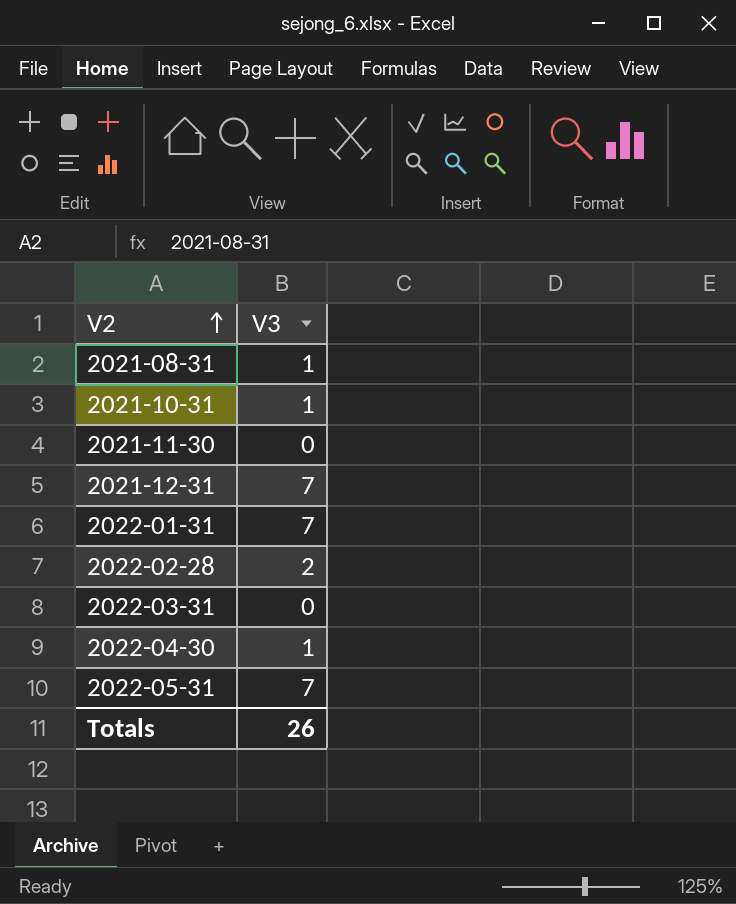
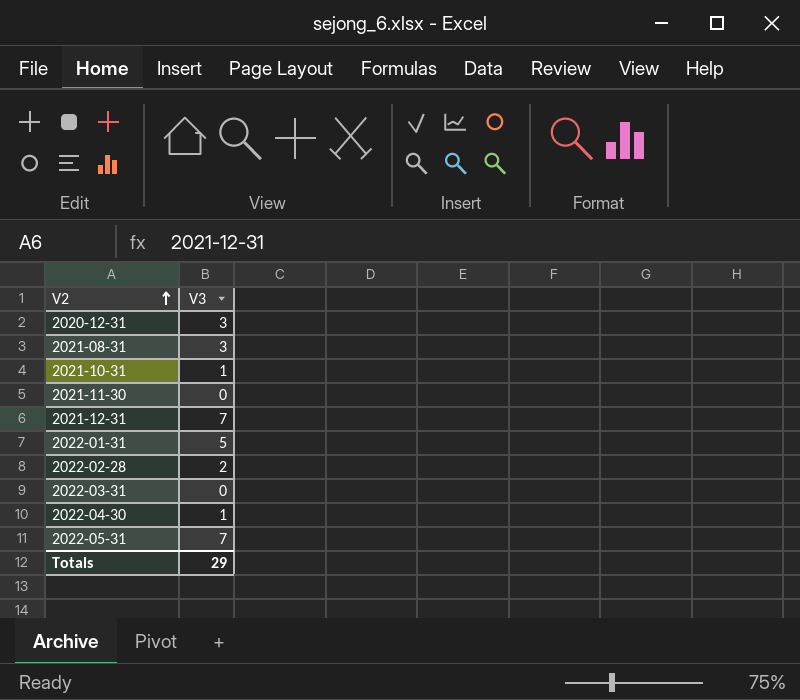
row 2020-12-31: none -> 3
2021-08-31 | V3: 1 -> 3
2022-01-31 | V3: 7 -> 5
Totals | V3: 26 -> 29

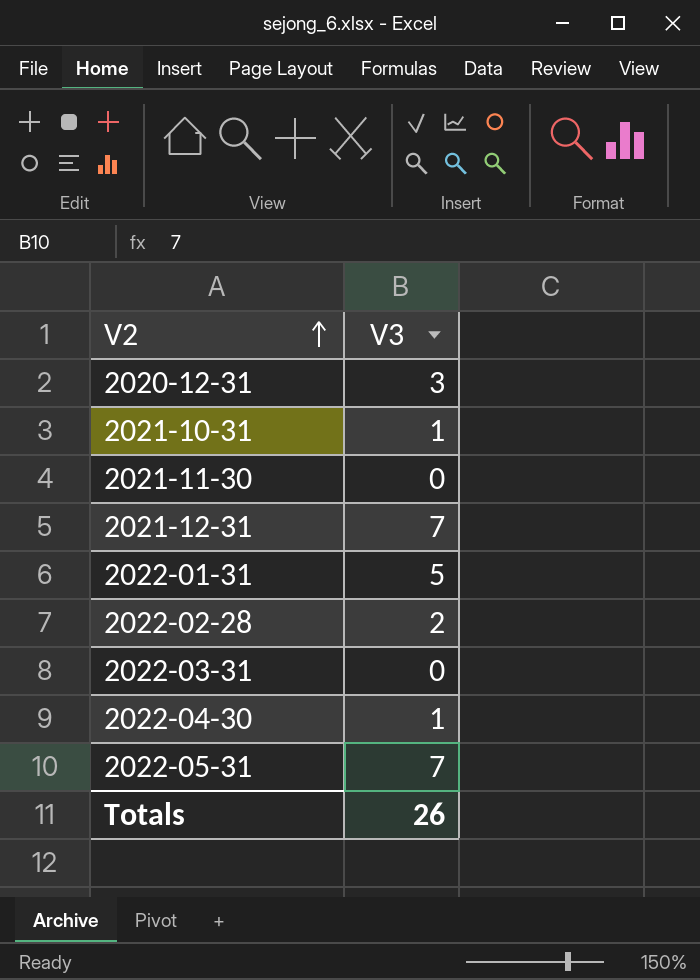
row 2021-08-31: 3 -> none
Totals | V3: 29 -> 26

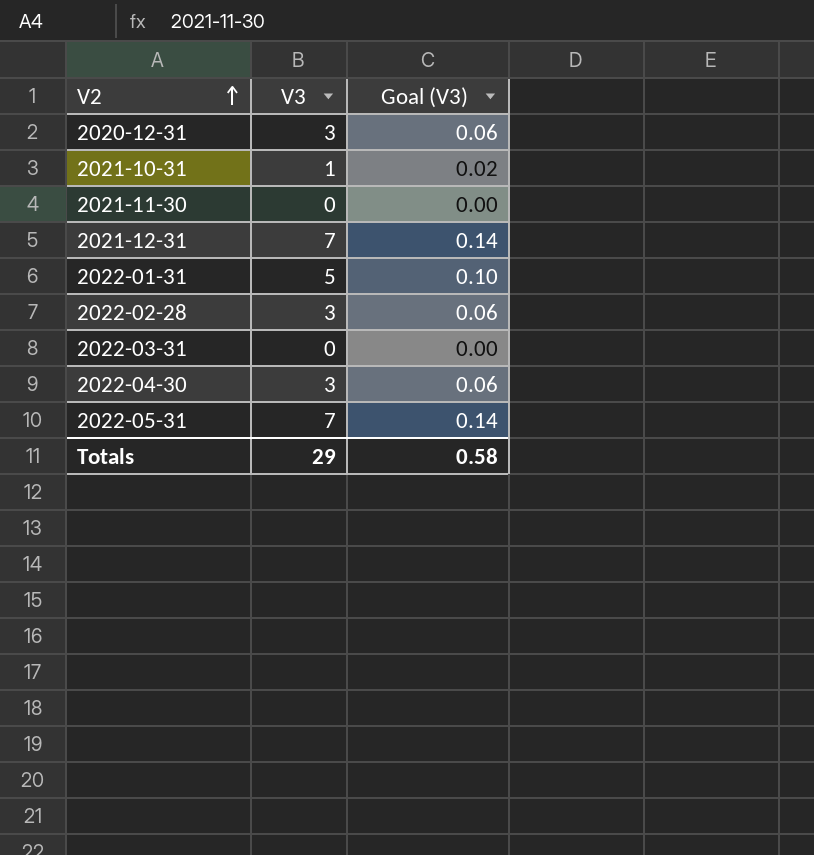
column Goal (V3) | formula: none -> [V3] * 0.02
2022-02-28 | V3: 2 -> 3
2022-04-30 | V3: 1 -> 3
Totals | V3: 26 -> 29

